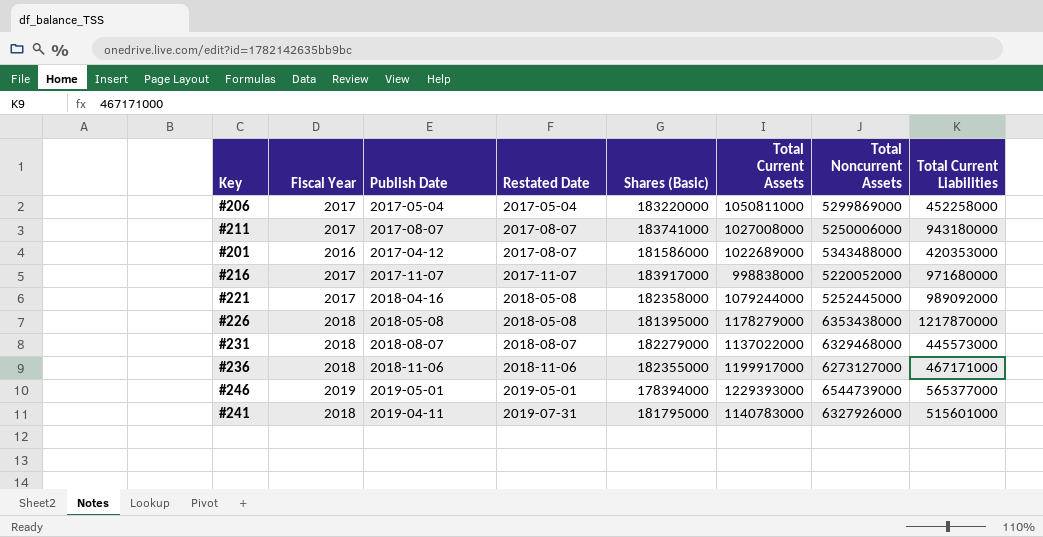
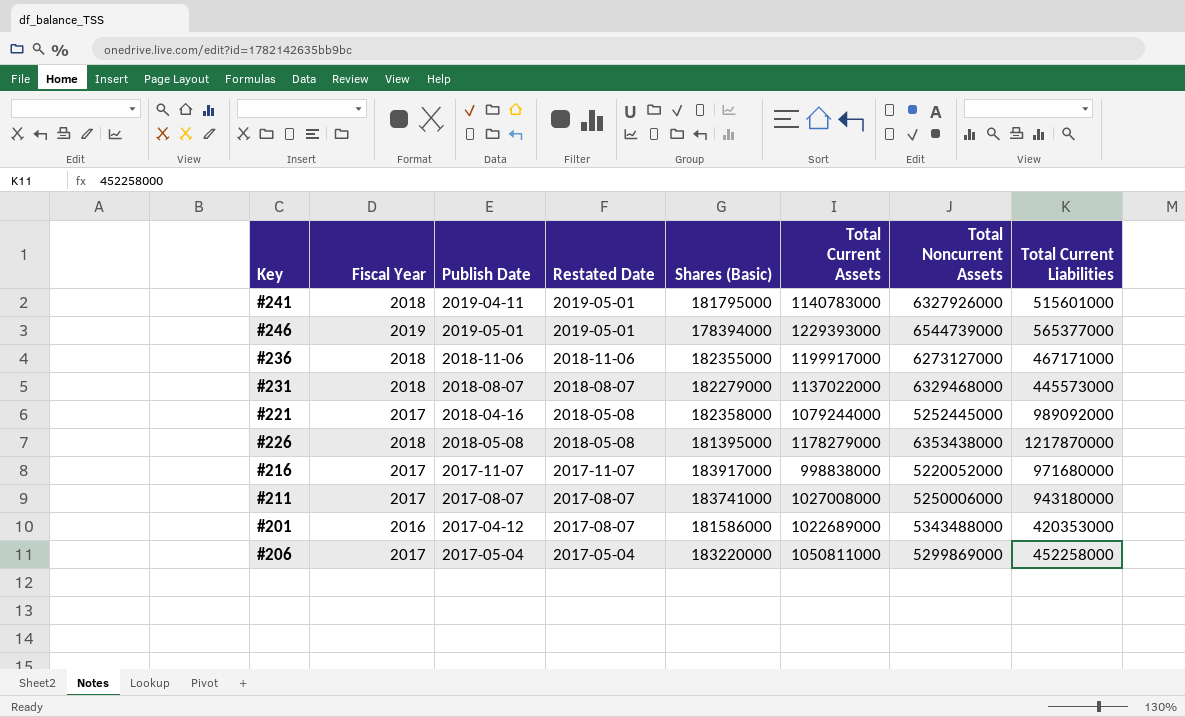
row order: Restated Date ascending -> Restated Date descending
#241 | Restated Date: 2019-07-31 -> 2019-05-01

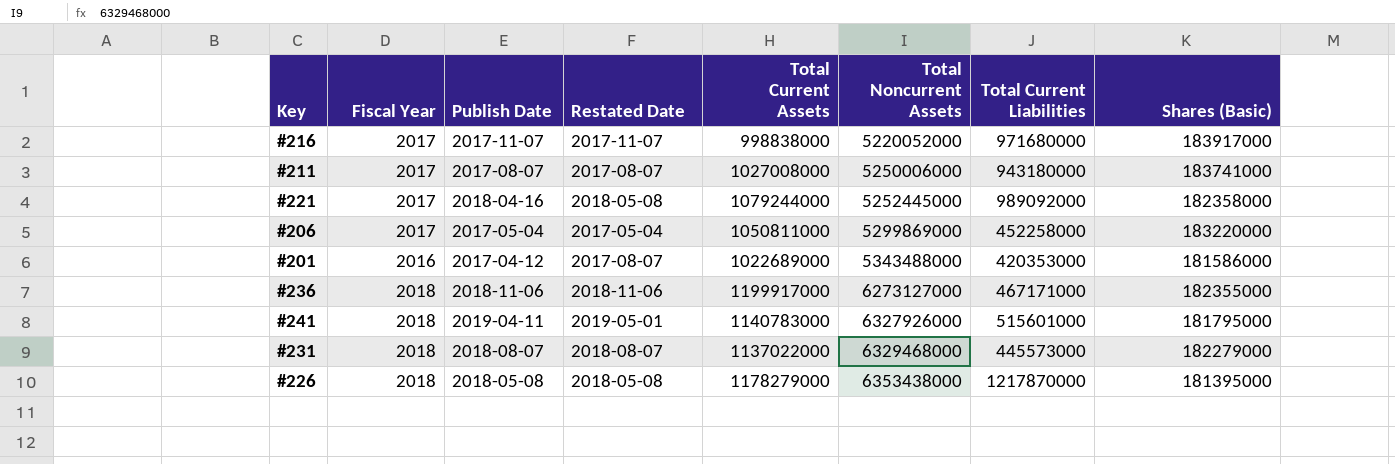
row order: Restated Date descending -> Total Noncurrent Assets ascending
column Shares (Basic) | position: 5 -> 8
row #246: 2019 | 2019-05-01 | 2019-05-01 | 178394000 | 1229393000 | 6544739000 | 565377000 -> none

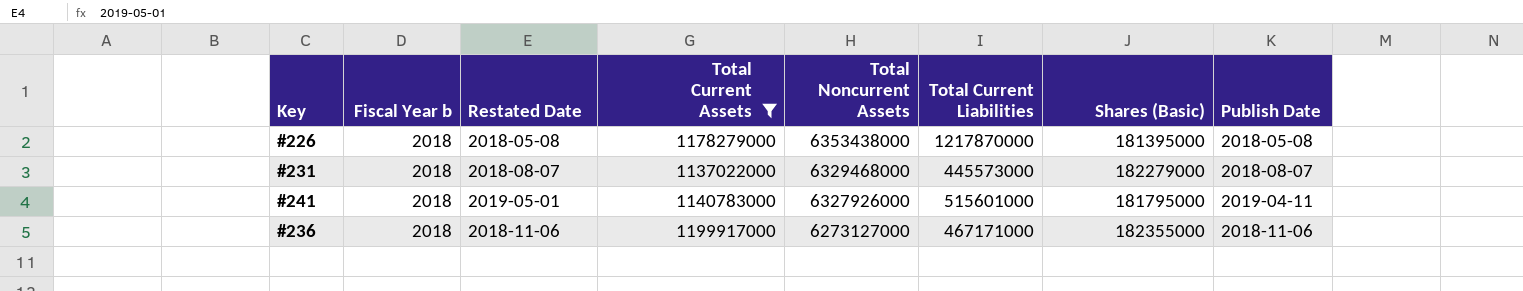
filter: none -> Total Current Assets >= 1137022000
row order: Total Noncurrent Assets ascending -> Total Noncurrent Assets descending
column name: Fiscal Year -> Fiscal Year b
column Publish Date | position: 3 -> 8

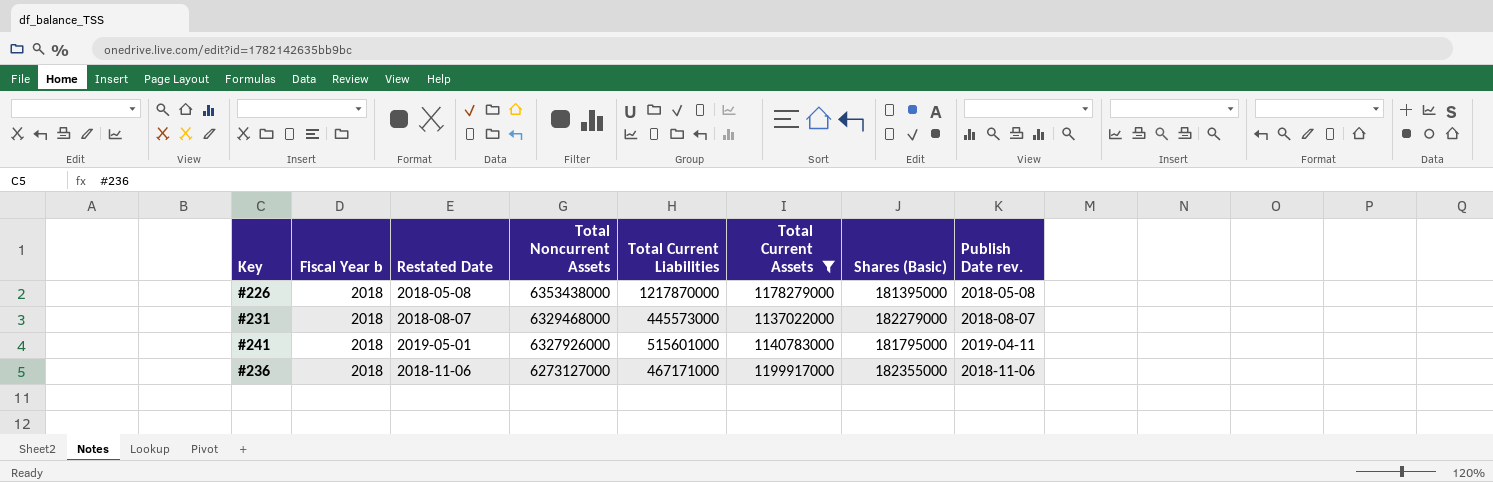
column Total Current Assets | position: 4 -> 6
column name: Publish Date -> Publish Date rev.

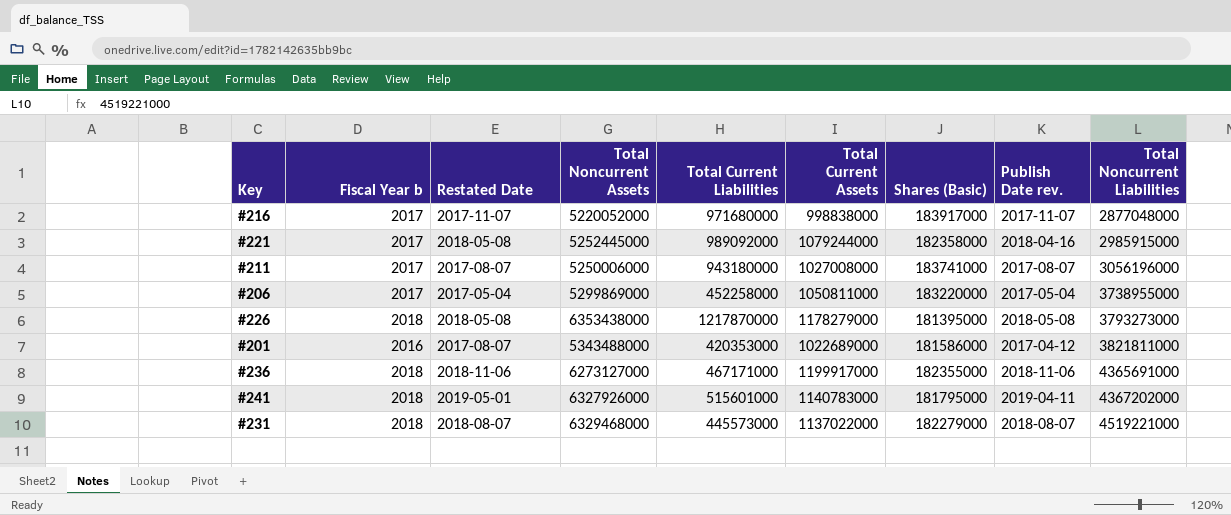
filter: Total Current Assets >= 1137022000 -> none
row order: Total Noncurrent Assets descending -> Total Noncurrent Liabilities ascending
column Total Noncurrent Liabilities | position: none -> 9

